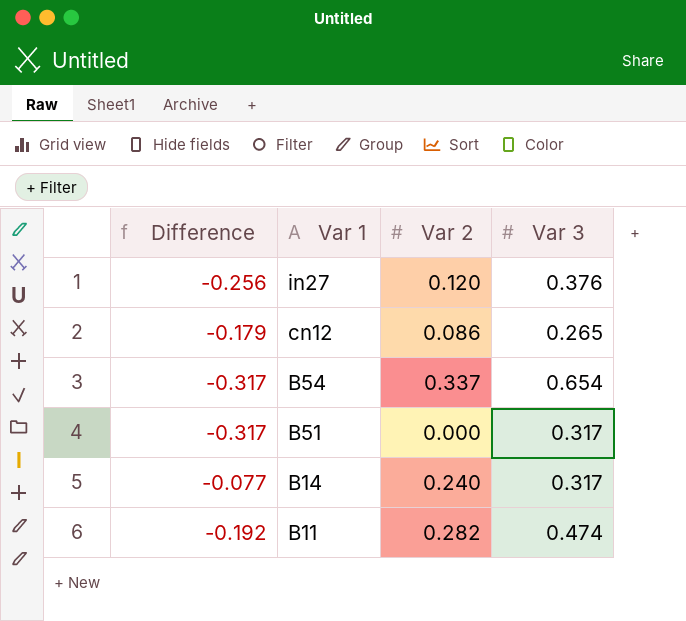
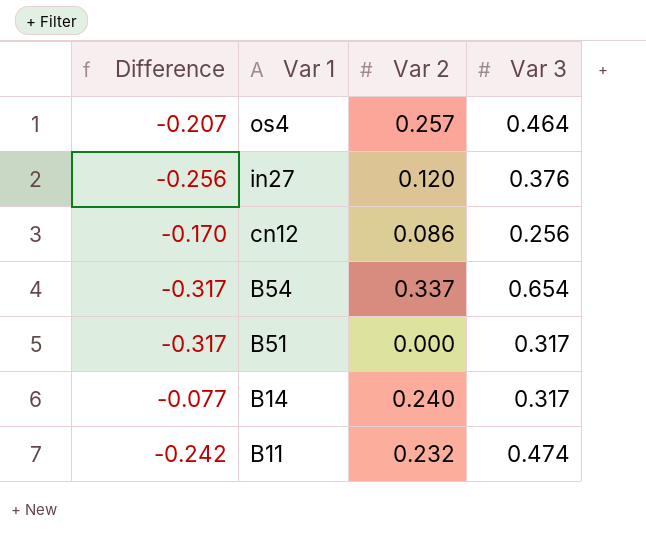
row os4: none -> -0.207 | 0.257 | 0.464
cn12 | Difference: -0.179 -> -0.170
cn12 | Var 3: 0.265 -> 0.256
B11 | Difference: -0.192 -> -0.242
B11 | Var 2: 0.282 -> 0.232

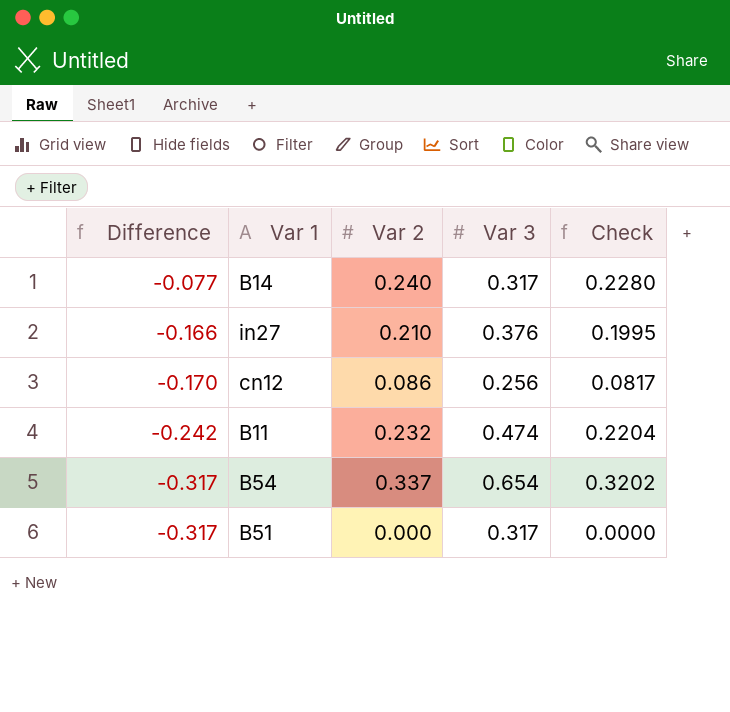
row order: Var 1 descending -> Difference descending
column Check | formula: none -> [Var 2] * 0.95
row os4: -0.207 | 0.257 | 0.464 -> none
in27 | Difference: -0.256 -> -0.166
in27 | Var 2: 0.120 -> 0.210

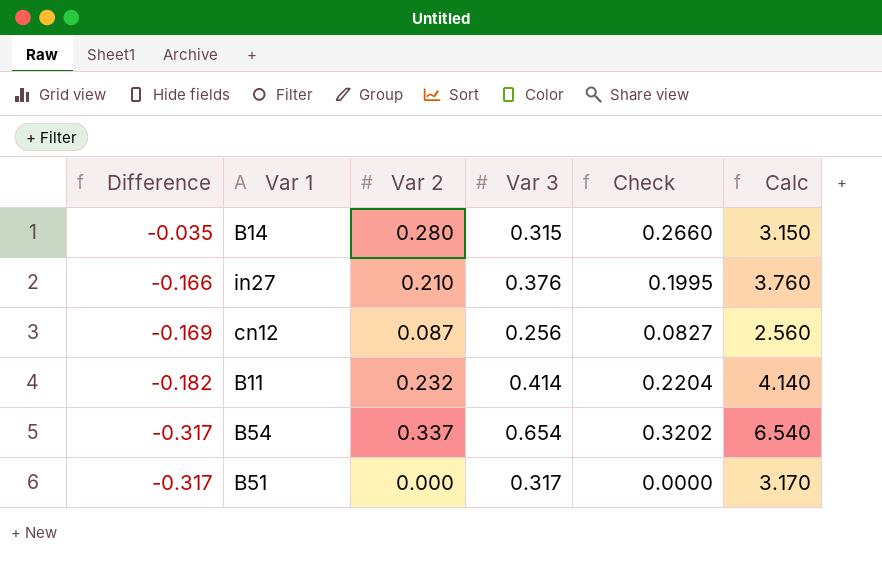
column Calc | formula: none -> [Var 3] * 10
B14 | Difference: -0.077 -> -0.035
B14 | Var 2: 0.240 -> 0.280
B14 | Var 3: 0.317 -> 0.315
B14 | Check: 0.2280 -> 0.2660
cn12 | Difference: -0.170 -> -0.169
cn12 | Var 2: 0.086 -> 0.087
cn12 | Check: 0.0817 -> 0.0827
B11 | Difference: -0.242 -> -0.182
B11 | Var 3: 0.474 -> 0.414

